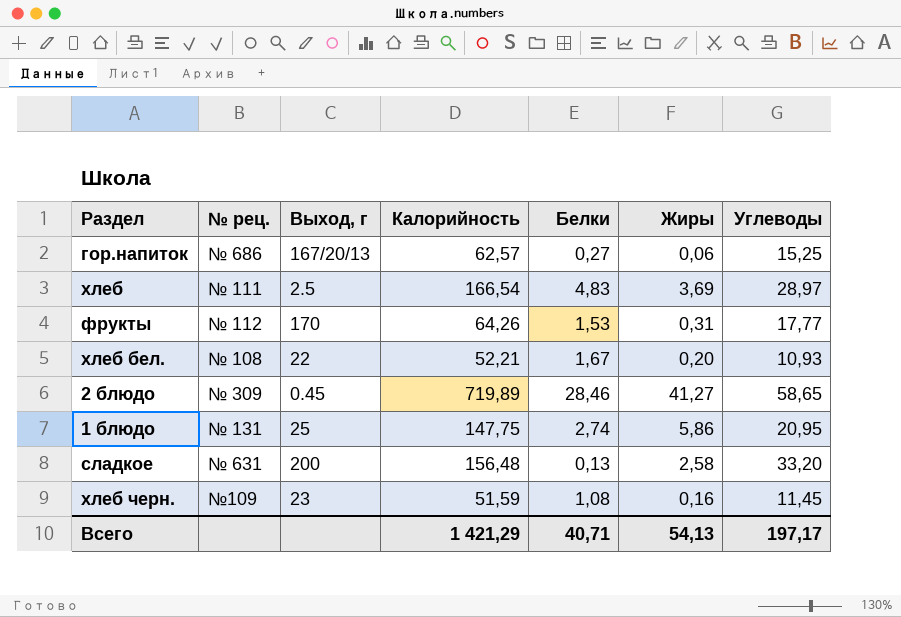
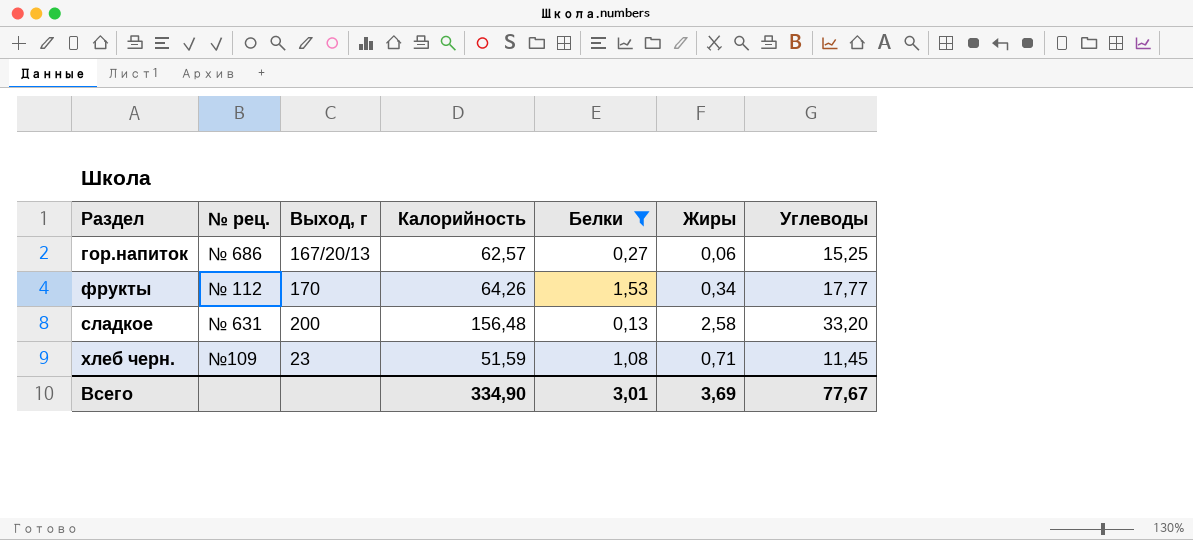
filter: none -> Белки <= 1,53
фрукты | Жиры: 0,31 -> 0,34
хлеб черн. | Жиры: 0,16 -> 0,71
Всего | Калорийность: 1 421,29 -> 334,90
Всего | Белки: 40,71 -> 3,01
Всего | Жиры: 54,13 -> 3,69
Всего | Углеводы: 197,17 -> 77,67

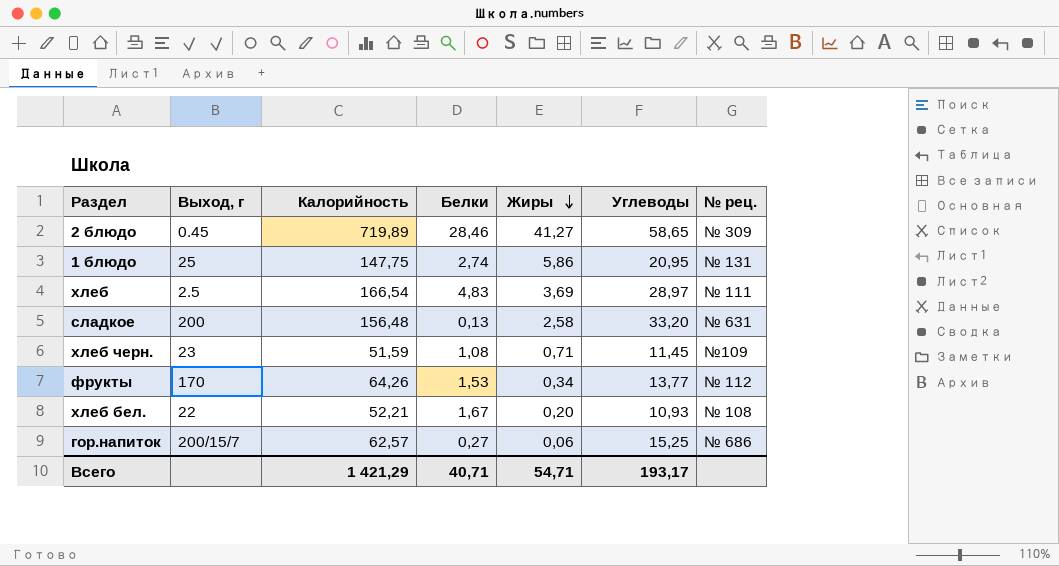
filter: Белки <= 1,53 -> none
row order: none -> Жиры descending
column № рец. | position: 2 -> 7
фрукты | Углеводы: 17,77 -> 13,77
гор.напиток | Выход, г: 167/20/13 -> 200/15/7
Всего | Калорийность: 334,90 -> 1 421,29
Всего | Белки: 3,01 -> 40,71
Всего | Жиры: 3,69 -> 54,71
Всего | Углеводы: 77,67 -> 193,17

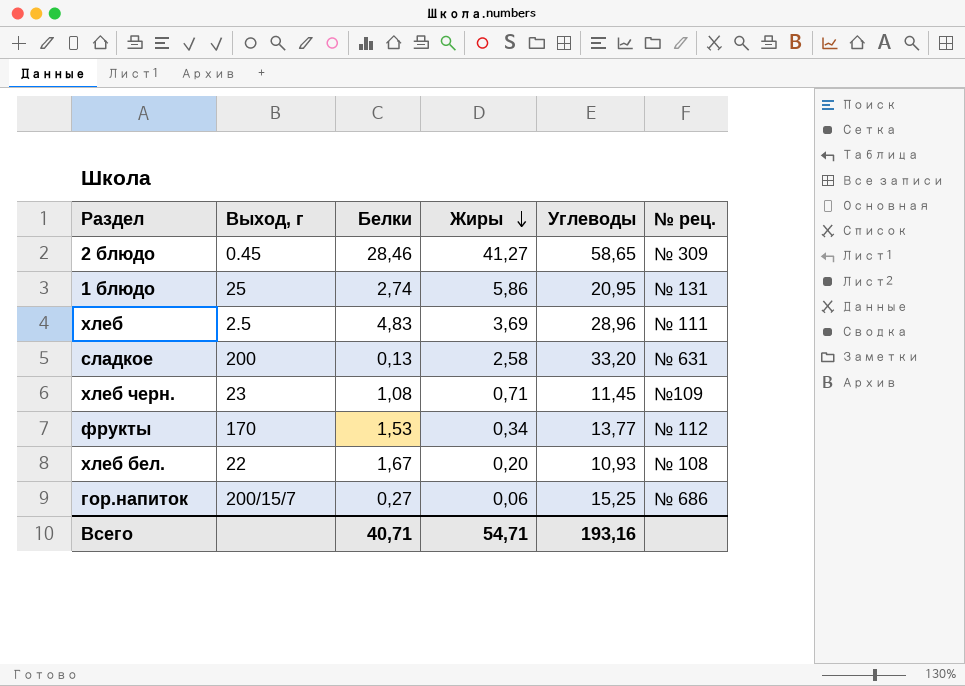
column Калорийность | position: 3 -> none
хлеб | Углеводы: 28,97 -> 28,96
Всего | Углеводы: 193,17 -> 193,16

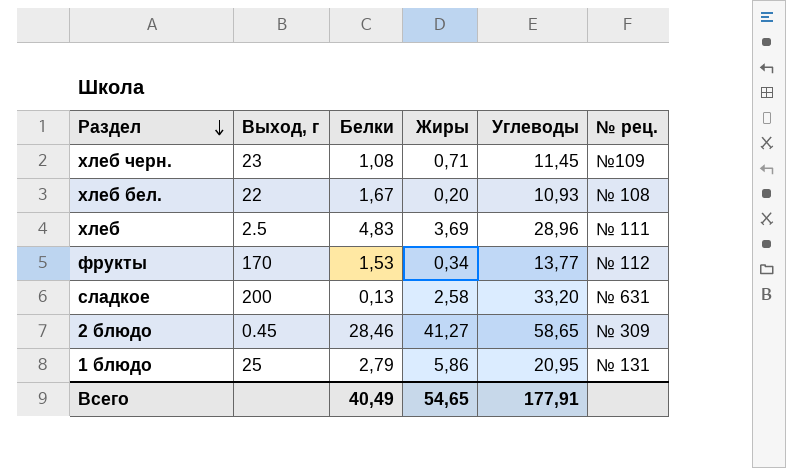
row order: Жиры descending -> Раздел descending
row гор.напиток: 200/15/7 | 0,27 | 0,06 | 15,25 | № 686 -> none
1 блюдо | Белки: 2,74 -> 2,79
Всего | Белки: 40,71 -> 40,49
Всего | Жиры: 54,71 -> 54,65
Всего | Углеводы: 193,16 -> 177,91

